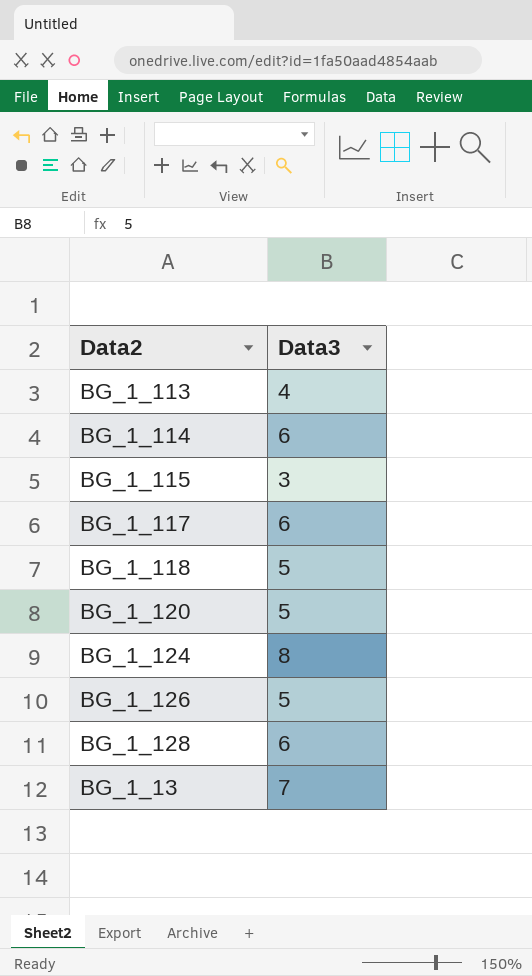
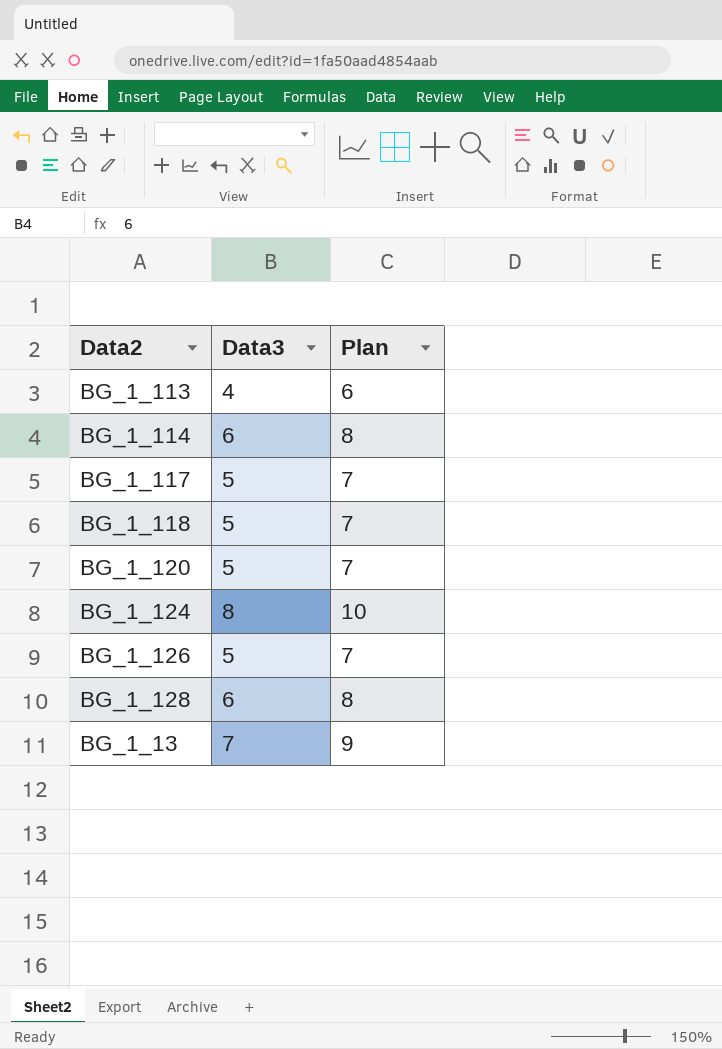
column Plan | formula: none -> [Data3] + 2
row BG_1_115: 3 -> none
BG_1_117 | Data3: 6 -> 5

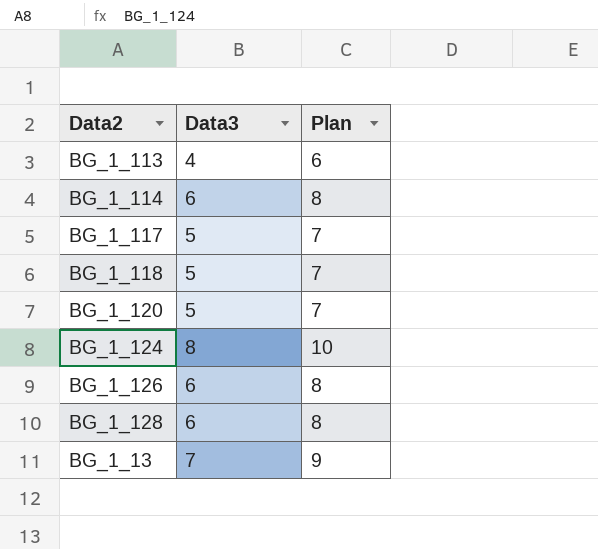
BG_1_126 | Data3: 5 -> 6
BG_1_126 | Plan: 7 -> 8

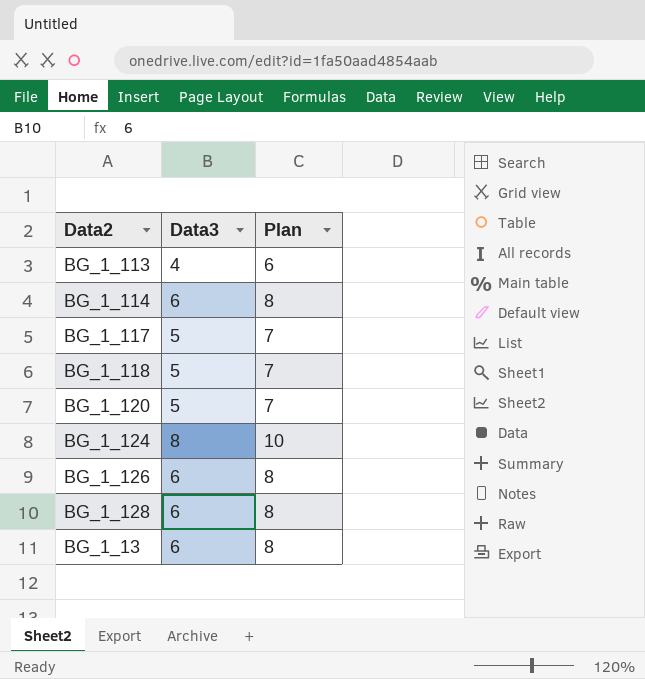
BG_1_13 | Data3: 7 -> 6
BG_1_13 | Plan: 9 -> 8

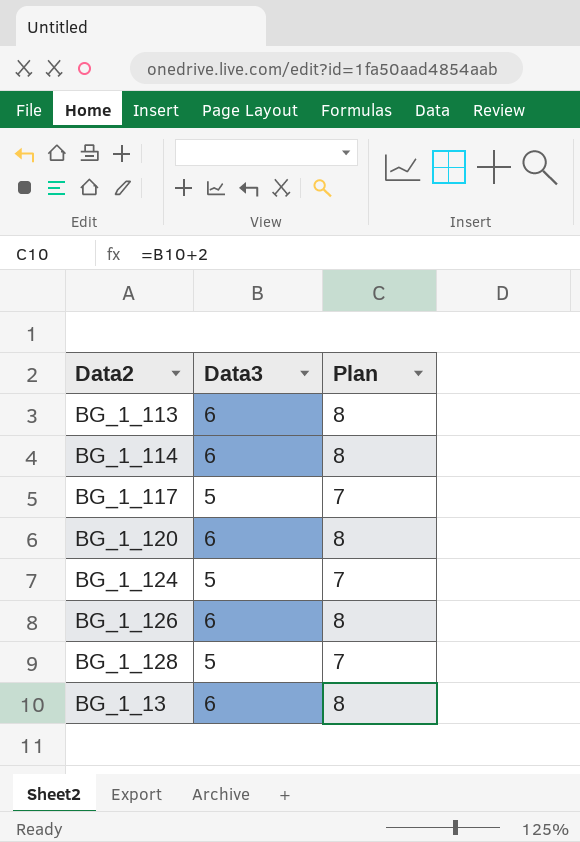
row BG_1_118: 5 | 7 -> none
BG_1_113 | Data3: 4 -> 6
BG_1_113 | Plan: 6 -> 8
BG_1_120 | Data3: 5 -> 6
BG_1_120 | Plan: 7 -> 8
BG_1_124 | Data3: 8 -> 5
BG_1_124 | Plan: 10 -> 7
BG_1_128 | Data3: 6 -> 5
BG_1_128 | Plan: 8 -> 7

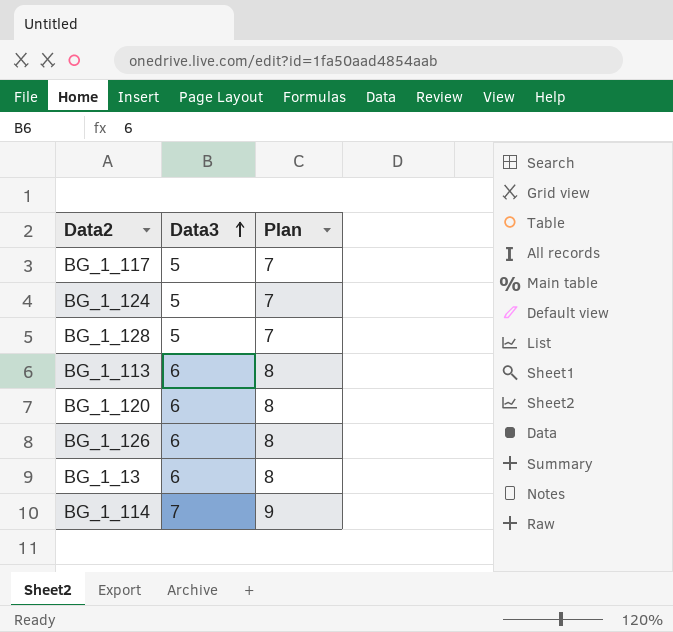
row order: none -> Data3 ascending
BG_1_114 | Data3: 6 -> 7
BG_1_114 | Plan: 8 -> 9

